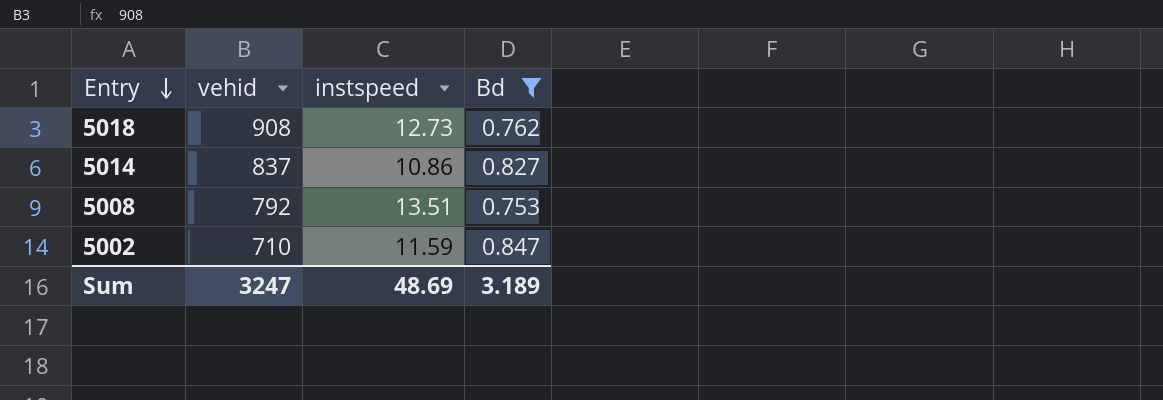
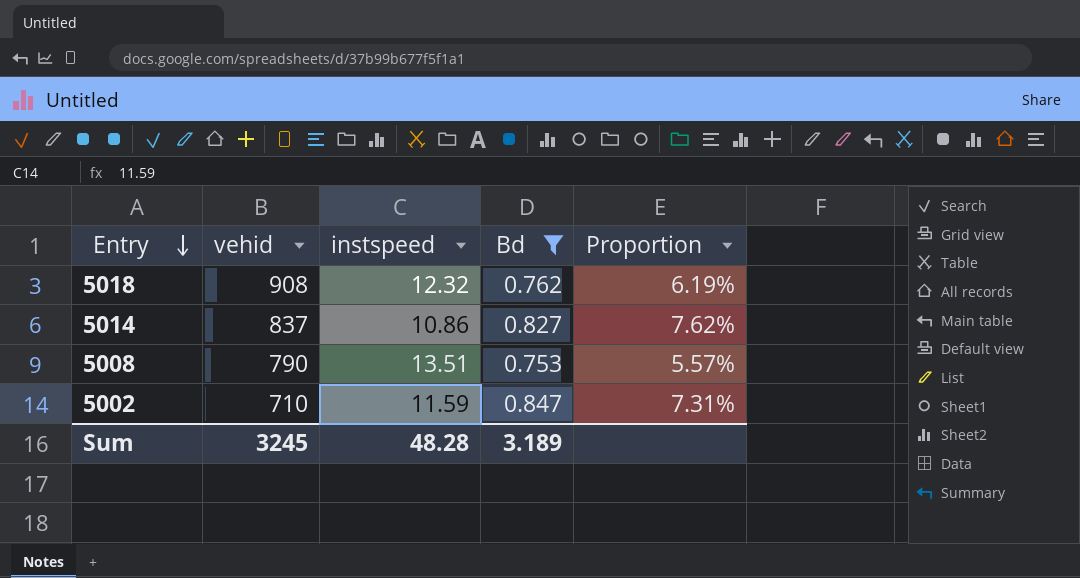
column Proportion | formula: none -> [Bd] / [instspeed]
5018 | instspeed: 12.73 -> 12.32
5008 | vehid: 792 -> 790
Sum | vehid: 3247 -> 3245
Sum | instspeed: 48.69 -> 48.28

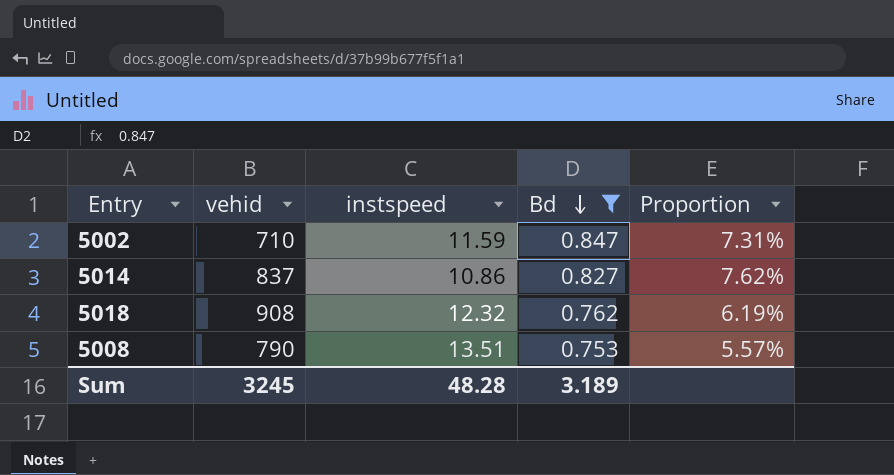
row order: Entry descending -> Bd descending

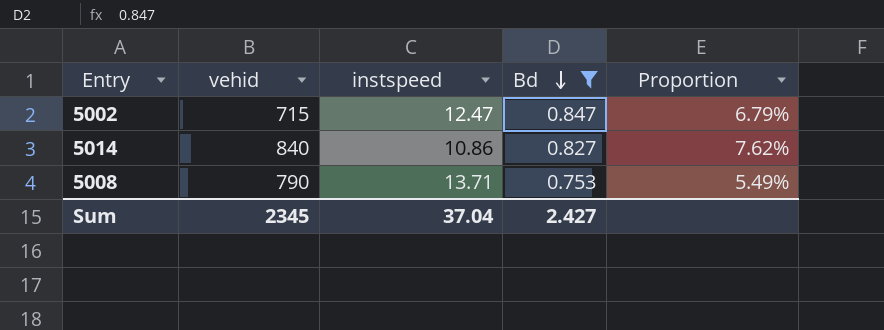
row 5018: 908 | 12.32 | 0.762 | 6.19% -> none
5002 | vehid: 710 -> 715
5002 | instspeed: 11.59 -> 12.47
5002 | Proportion: 7.31% -> 6.79%
5014 | vehid: 837 -> 840
5008 | instspeed: 13.51 -> 13.71
5008 | Proportion: 5.57% -> 5.49%
Sum | vehid: 3245 -> 2345
Sum | instspeed: 48.28 -> 37.04
Sum | Bd: 3.189 -> 2.427

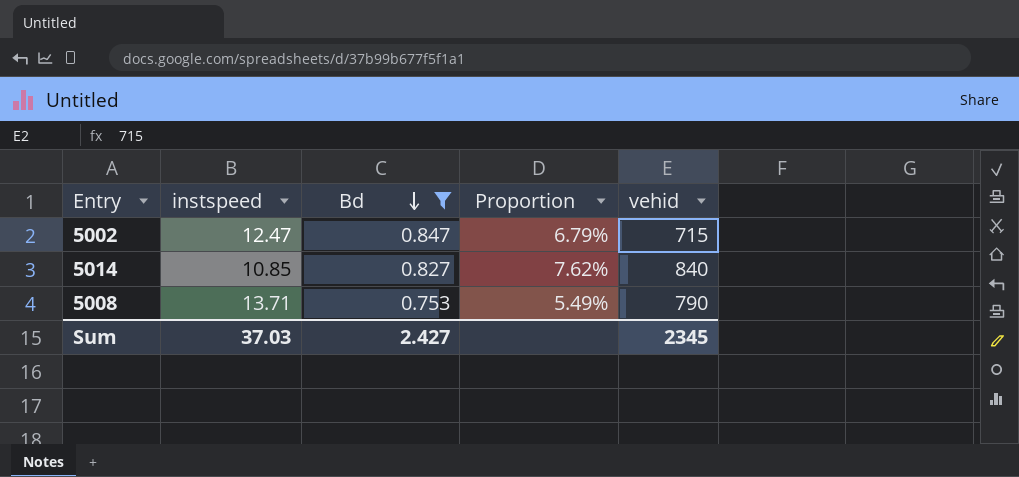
column vehid | position: 2 -> 5
5014 | instspeed: 10.86 -> 10.85
Sum | instspeed: 37.04 -> 37.03

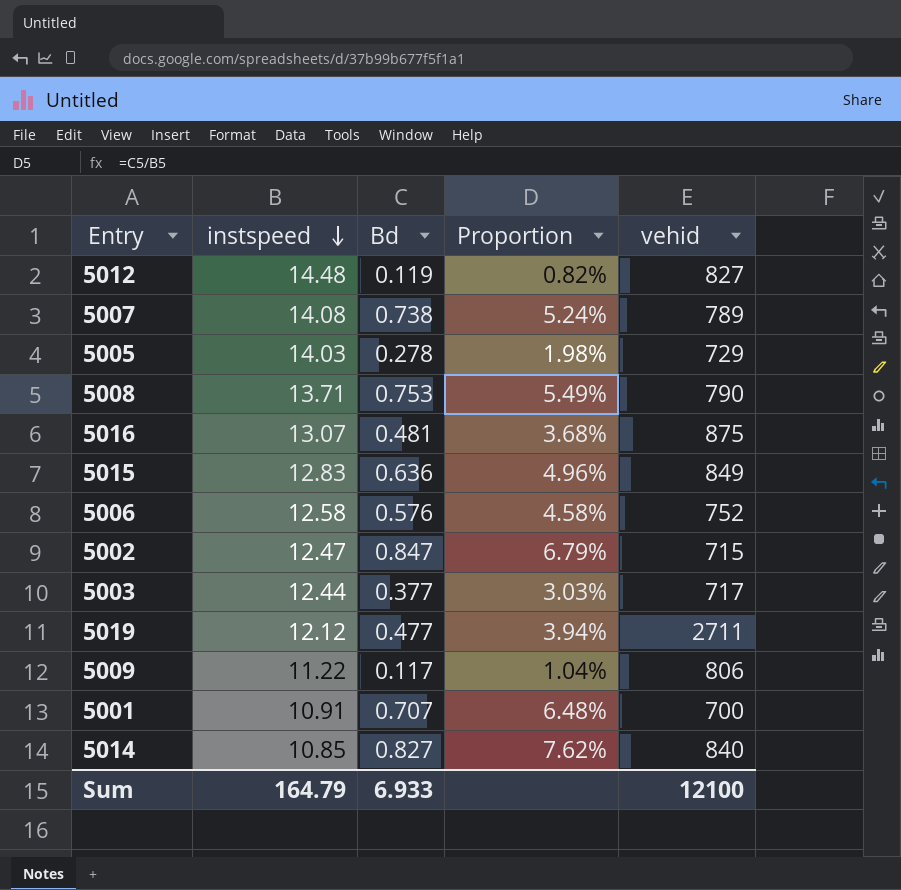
filter: Bd >= 0.753 -> none
row order: Bd descending -> instspeed descending
Sum | instspeed: 37.03 -> 164.79
Sum | Bd: 2.427 -> 6.933
Sum | vehid: 2345 -> 12100

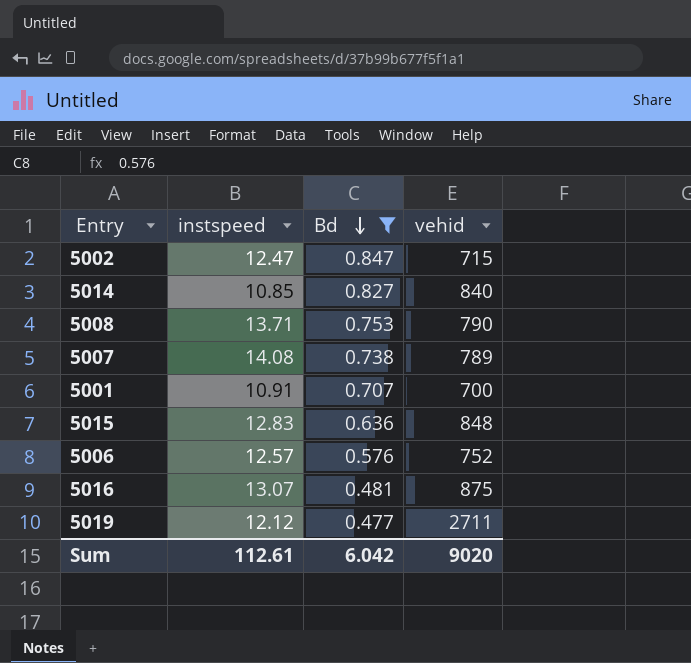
filter: none -> Bd >= 0.477
row order: instspeed descending -> Bd descending
column Proportion | formula: [Bd] / [instspeed] -> none
5015 | vehid: 849 -> 848
5006 | instspeed: 12.58 -> 12.57
Sum | instspeed: 164.79 -> 112.61
Sum | Bd: 6.933 -> 6.042
Sum | vehid: 12100 -> 9020

